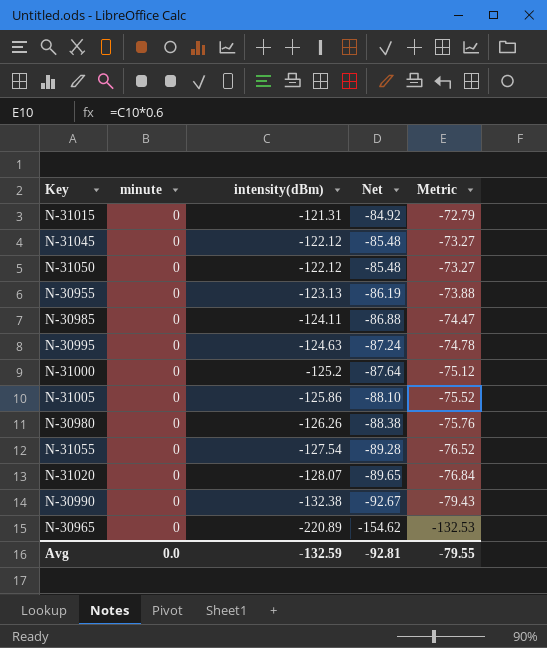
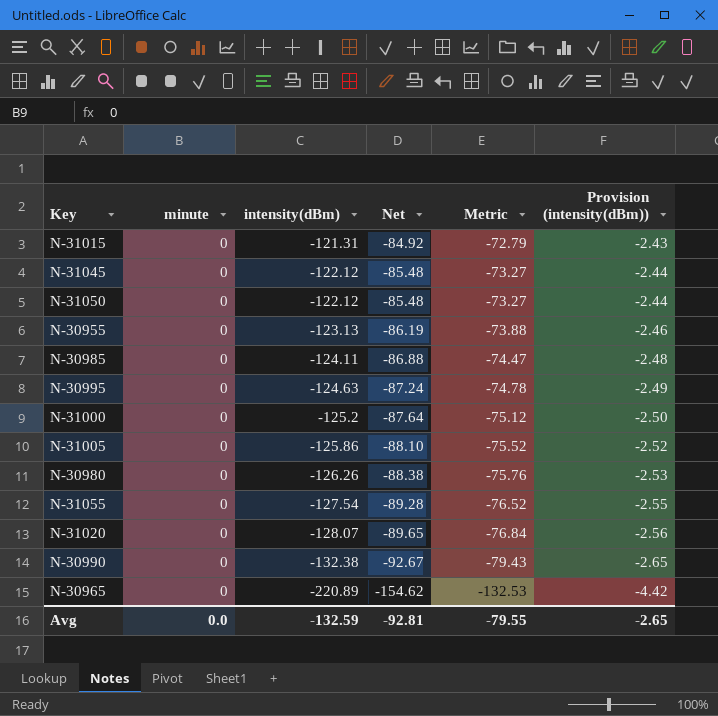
column Provision (intensity(dBm)) | formula: none -> [intensity(dBm)] * 0.02

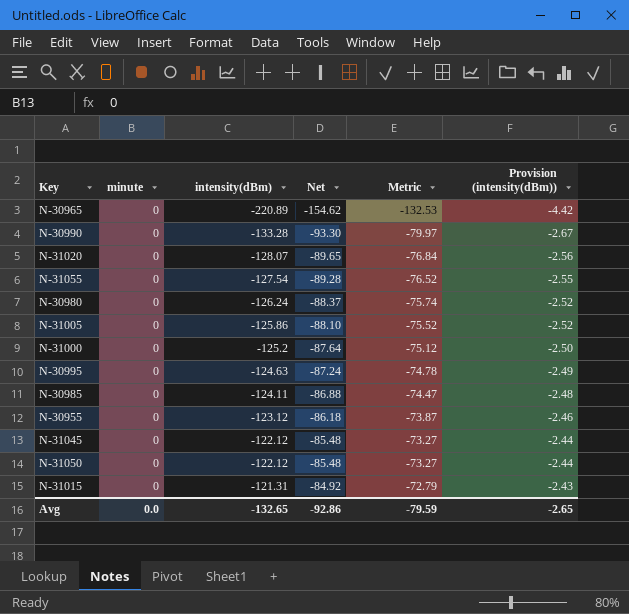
row order: intensity(dBm) descending -> intensity(dBm) ascending
N-30990 | intensity(dBm): -132.38 -> -133.28
N-30990 | Net: -92.67 -> -93.30
N-30990 | Metric: -79.43 -> -79.97
N-30990 | Provision (intensity(dBm)): -2.65 -> -2.67
N-30980 | intensity(dBm): -126.26 -> -126.24
N-30980 | Net: -88.38 -> -88.37
N-30980 | Metric: -75.76 -> -75.74
N-30980 | Provision (intensity(dBm)): -2.53 -> -2.52
N-30955 | intensity(dBm): -123.13 -> -123.12
N-30955 | Net: -86.19 -> -86.18
N-30955 | Metric: -73.88 -> -73.87
Avg | intensity(dBm): -132.59 -> -132.65
Avg | Net: -92.81 -> -92.86
Avg | Metric: -79.55 -> -79.59

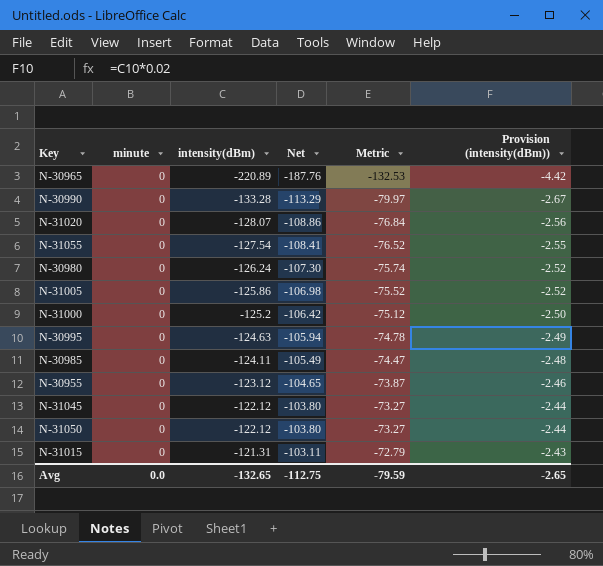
column Net | formula: [intensity(dBm)] * 0.7 -> [intensity(dBm)] * 0.85
Avg | Net: -92.86 -> -112.75

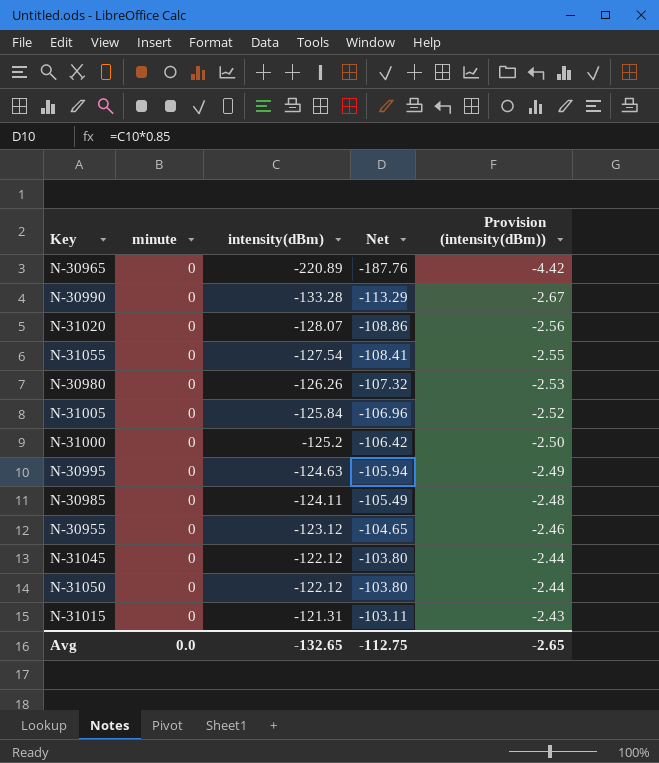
column Metric | formula: [intensity(dBm)] * 0.6 -> none
N-30980 | intensity(dBm): -126.24 -> -126.26
N-30980 | Net: -107.30 -> -107.32
N-30980 | Provision (intensity(dBm)): -2.52 -> -2.53
N-31005 | intensity(dBm): -125.86 -> -125.84
N-31005 | Net: -106.98 -> -106.96

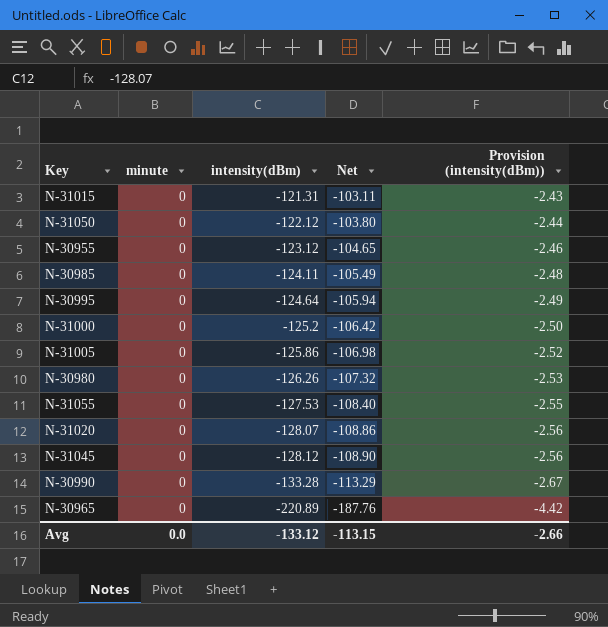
row order: intensity(dBm) ascending -> intensity(dBm) descending
N-30995 | intensity(dBm): -124.63 -> -124.64
N-31005 | intensity(dBm): -125.84 -> -125.86
N-31005 | Net: -106.96 -> -106.98
N-31055 | intensity(dBm): -127.54 -> -127.53
N-31055 | Net: -108.41 -> -108.40
N-31045 | intensity(dBm): -122.12 -> -128.12
N-31045 | Net: -103.80 -> -108.90
N-31045 | Provision (intensity(dBm)): -2.44 -> -2.56
Avg | intensity(dBm): -132.65 -> -133.12
Avg | Net: -112.75 -> -113.15
Avg | Provision (intensity(dBm)): -2.65 -> -2.66

